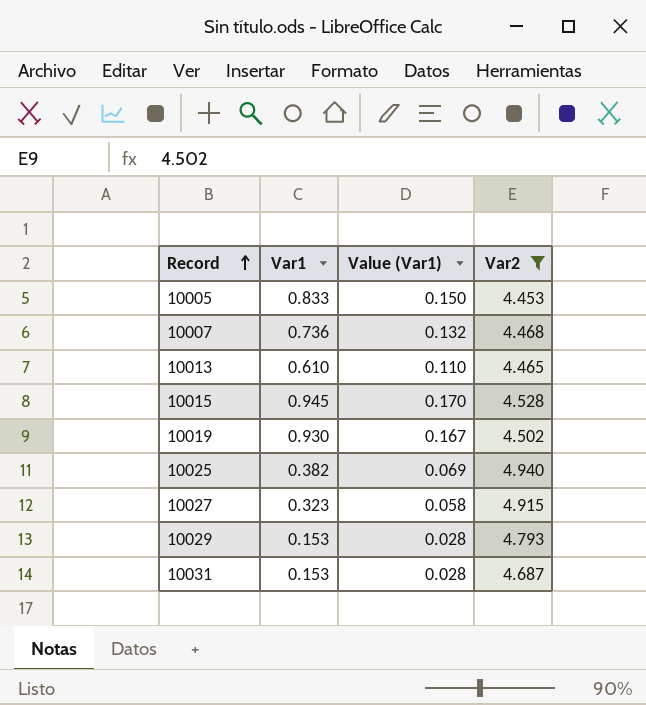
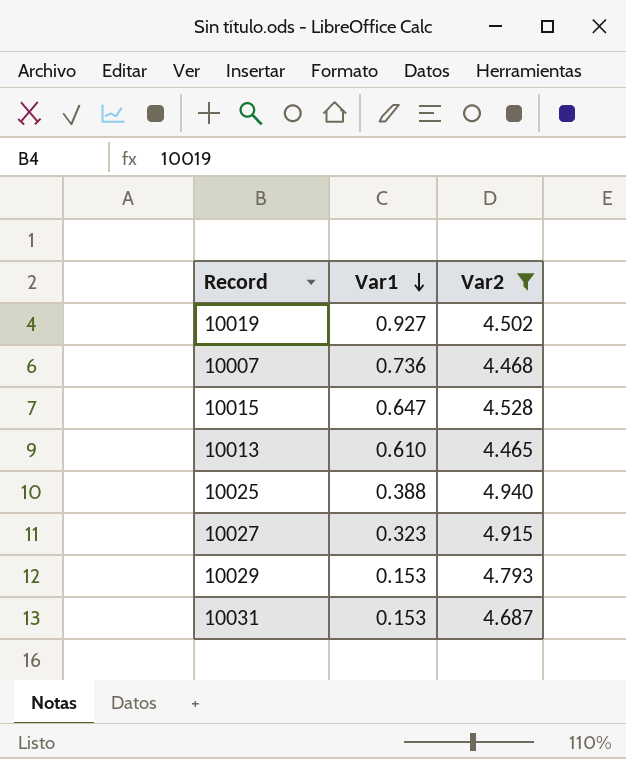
row order: Record ascending -> Var1 descending
column Value (Var1) | formula: [Var1] * 0.18 -> none
row 10005: 0.833 | 0.150 | 4.453 -> none
10019 | Var1: 0.930 -> 0.927
10015 | Var1: 0.945 -> 0.647
10025 | Var1: 0.382 -> 0.388

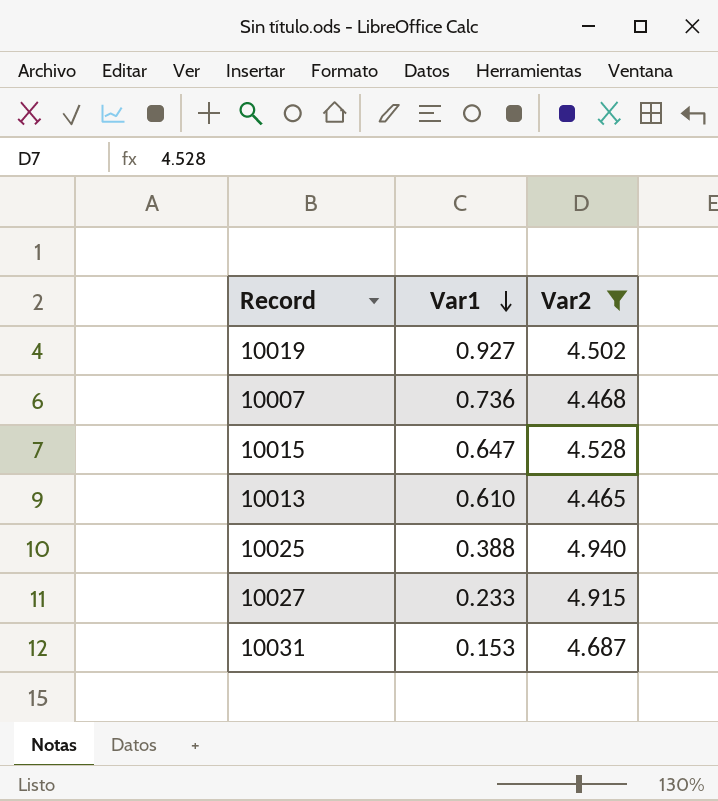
row 10029: 0.153 | 4.793 -> none
10027 | Var1: 0.323 -> 0.233

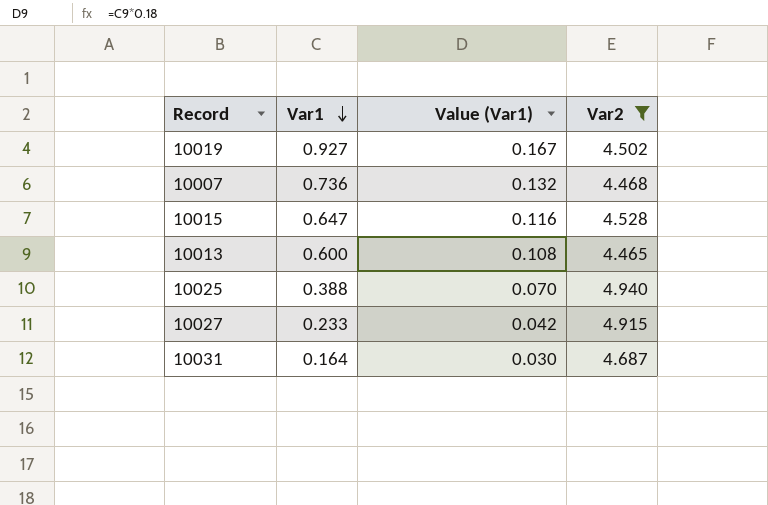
column Value (Var1) | formula: none -> [Var1] * 0.18
10013 | Var1: 0.610 -> 0.600
10031 | Var1: 0.153 -> 0.164

